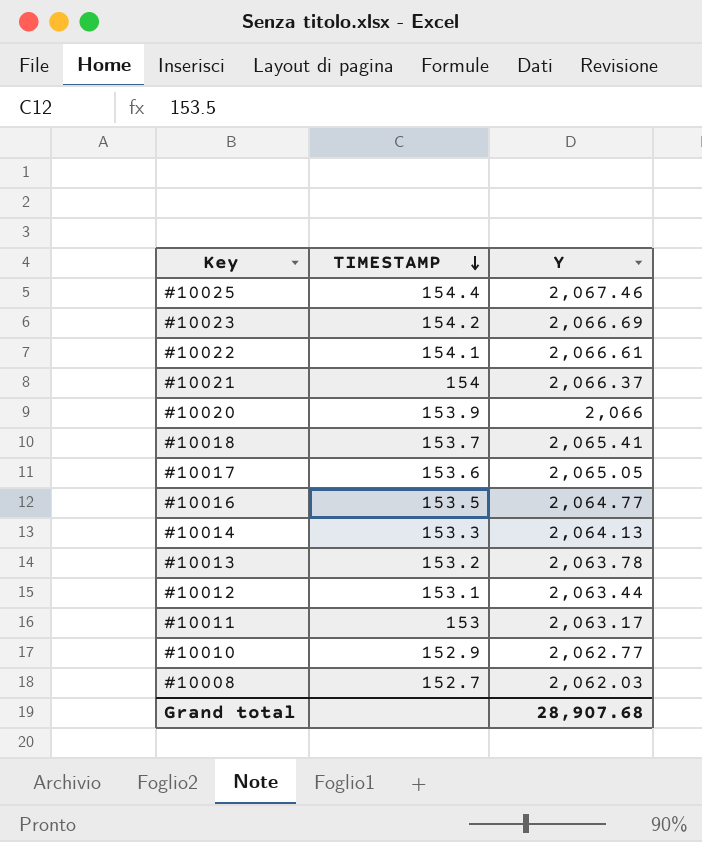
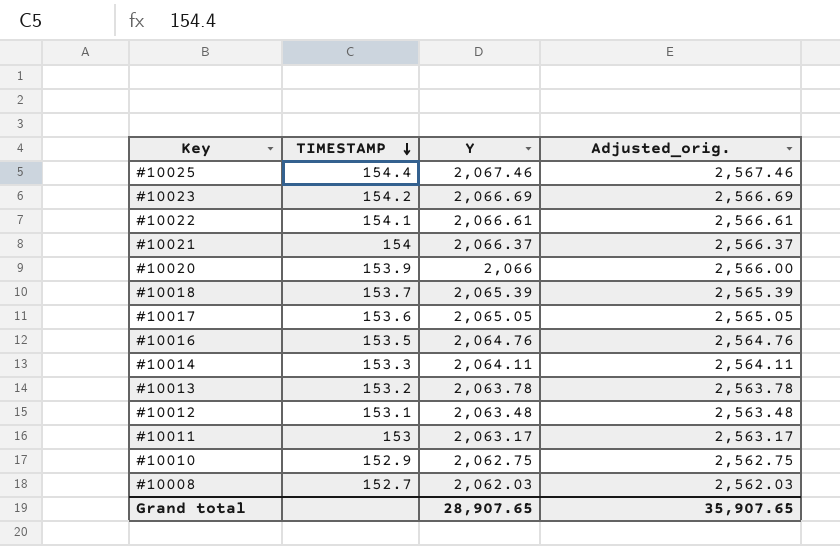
column Adjusted_orig. | formula: none -> [Y] + 500
#10018 | Y: 2,065.41 -> 2,065.39
#10016 | Y: 2,064.77 -> 2,064.76
#10014 | Y: 2,064.13 -> 2,064.11
#10012 | Y: 2,063.44 -> 2,063.48
#10010 | Y: 2,062.77 -> 2,062.75
Grand total | Y: 28,907.68 -> 28,907.65

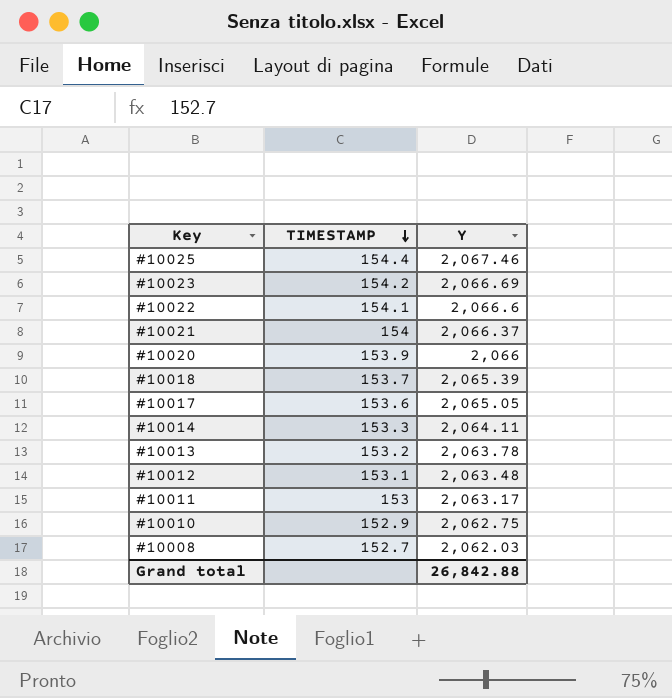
column Adjusted_orig. | formula: [Y] + 500 -> none
row #10016: 153.5 | 2,064.76 | 2,564.76 -> none
#10022 | Y: 2,066.61 -> 2,066.6
Grand total | Y: 28,907.65 -> 26,842.88

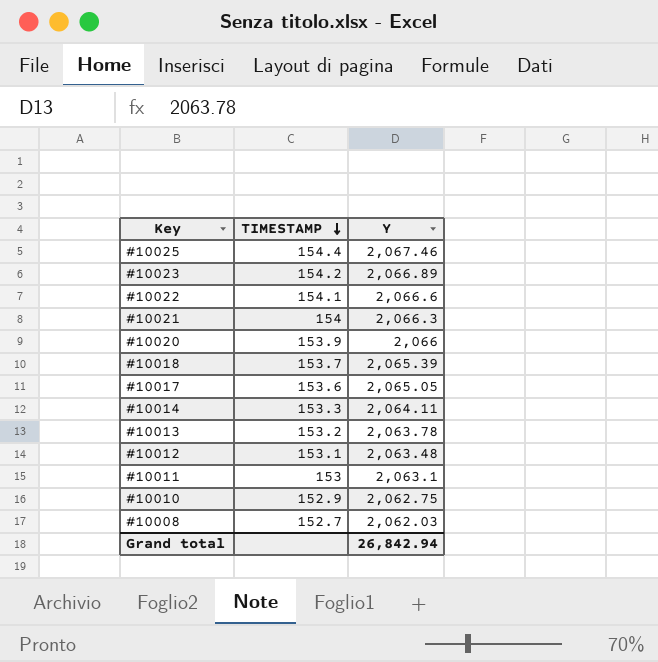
#10023 | Y: 2,066.69 -> 2,066.89
#10021 | Y: 2,066.37 -> 2,066.3
#10011 | Y: 2,063.17 -> 2,063.1
Grand total | Y: 26,842.88 -> 26,842.94

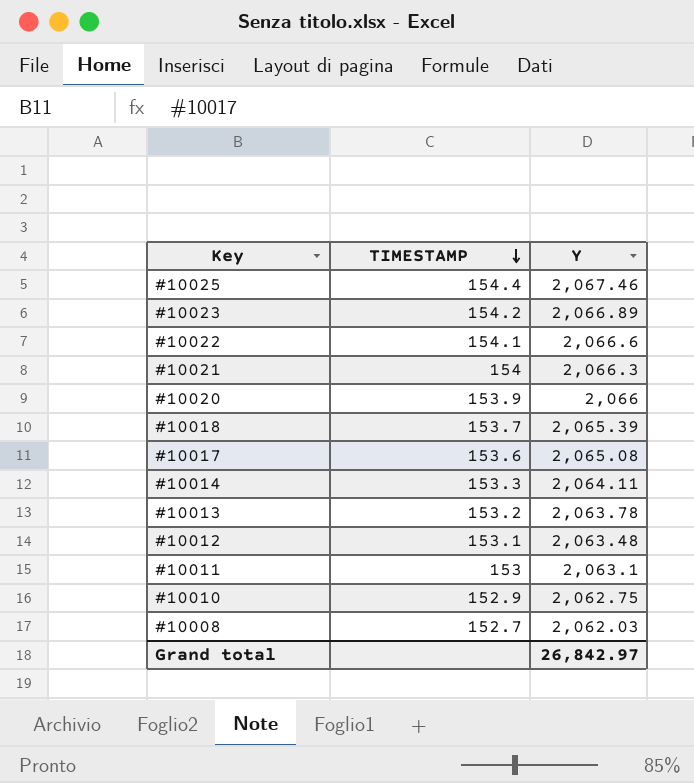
#10017 | Y: 2,065.05 -> 2,065.08
Grand total | Y: 26,842.94 -> 26,842.97

